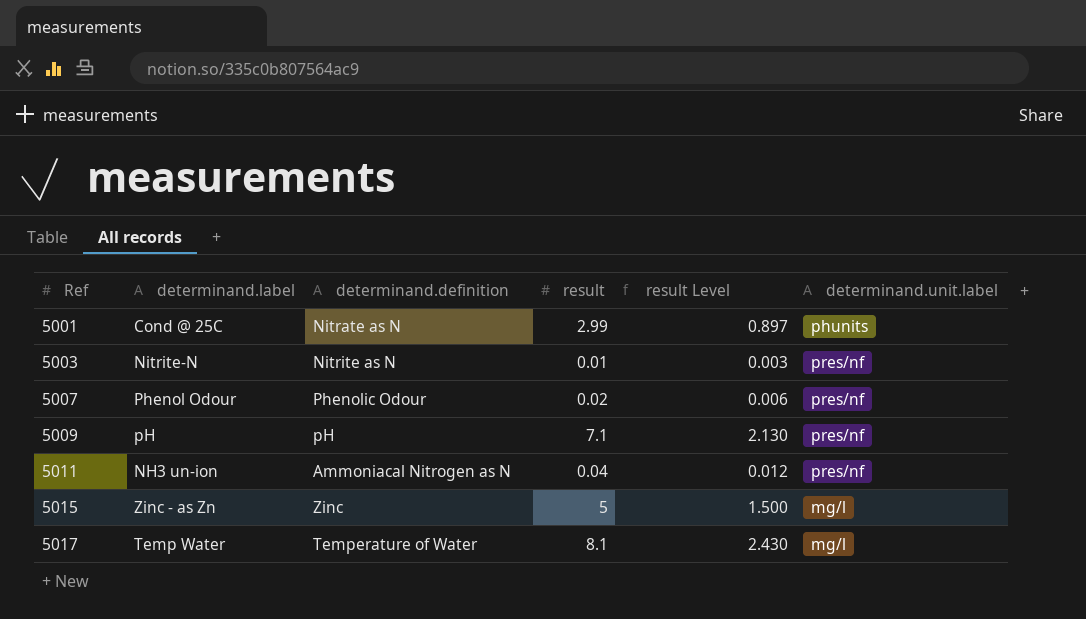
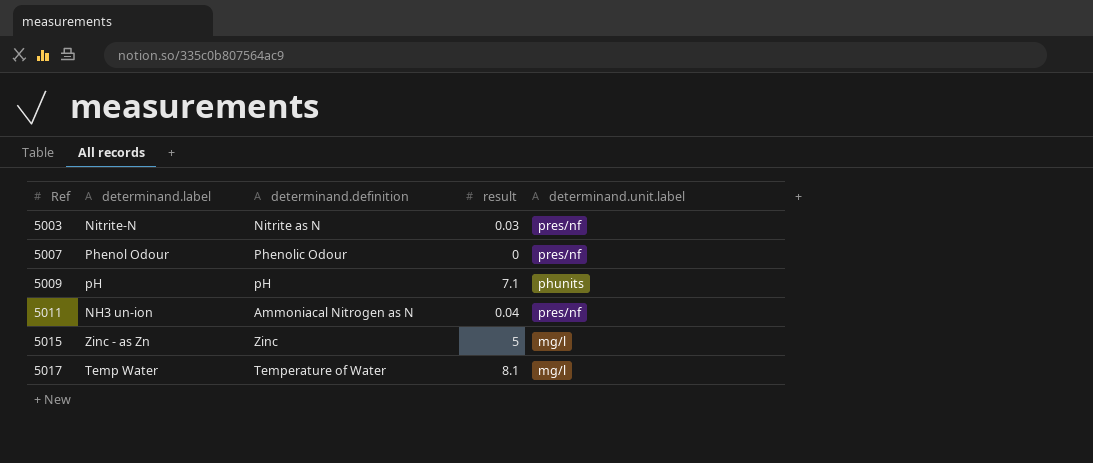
column result Level | formula: [result] * 0.3 -> none
row 5001: Cond @ 25C | Nitrate as N | 2.99 | 0.897 | phunits -> none
5003 | result: 0.01 -> 0.03
5007 | result: 0.02 -> 0
5009 | determinand.unit.label: pres/nf -> phunits

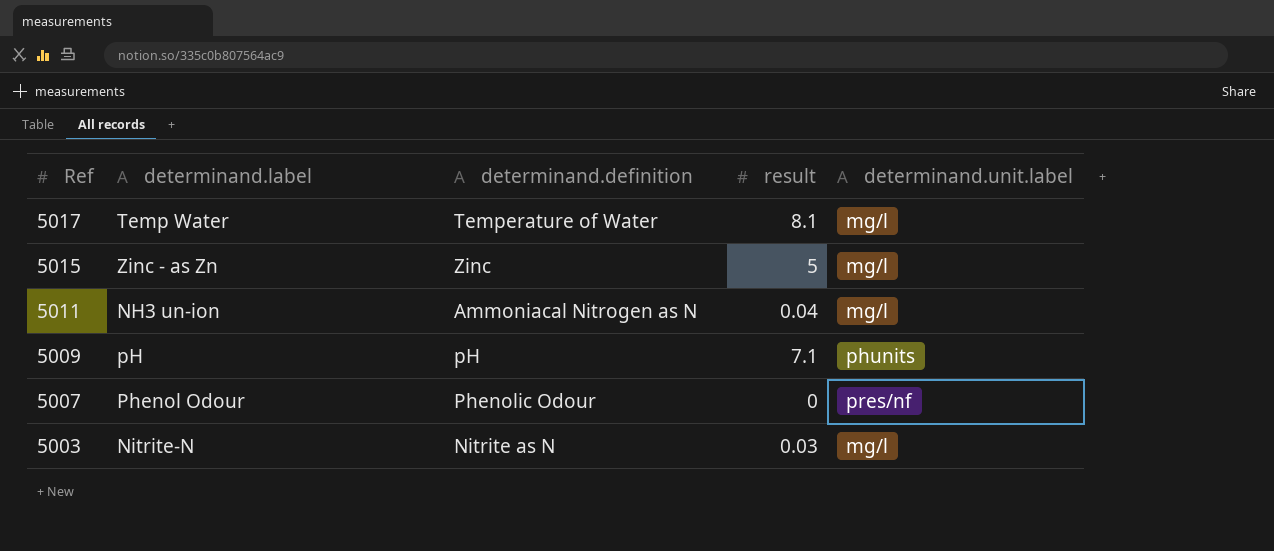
row order: Ref ascending -> Ref descending
5011 | determinand.unit.label: pres/nf -> mg/l
5003 | determinand.unit.label: pres/nf -> mg/l

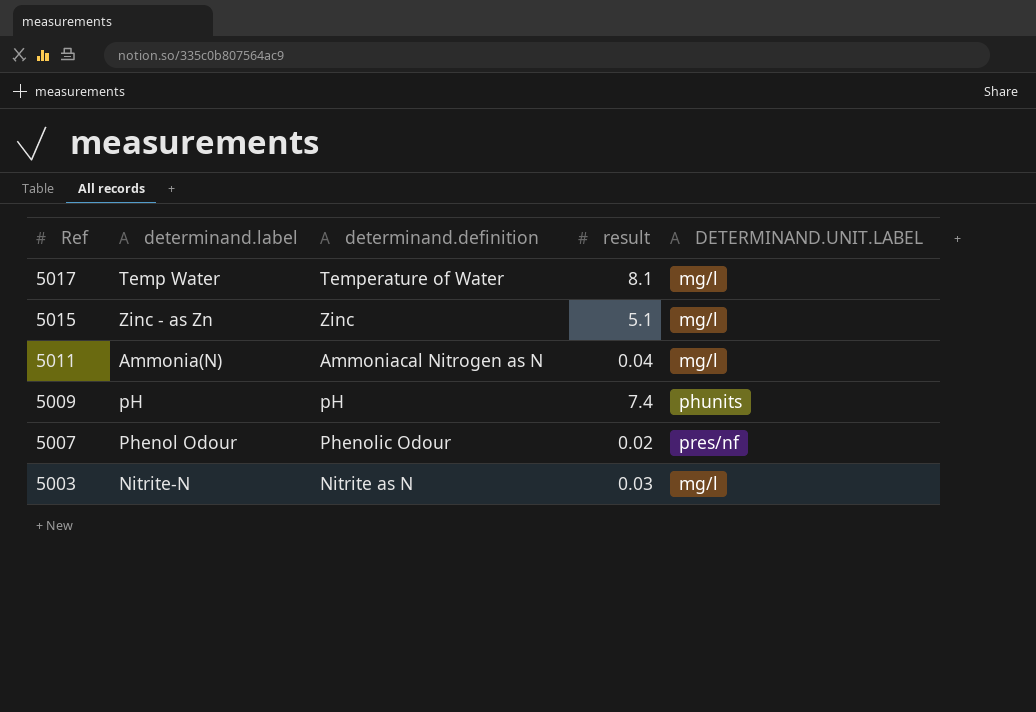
column name: determinand.unit.label -> DETERMINAND.UNIT.LABEL
5015 | result: 5 -> 5.1
5011 | determinand.label: NH3 un-ion -> Ammonia(N)
5009 | result: 7.1 -> 7.4
5007 | result: 0 -> 0.02

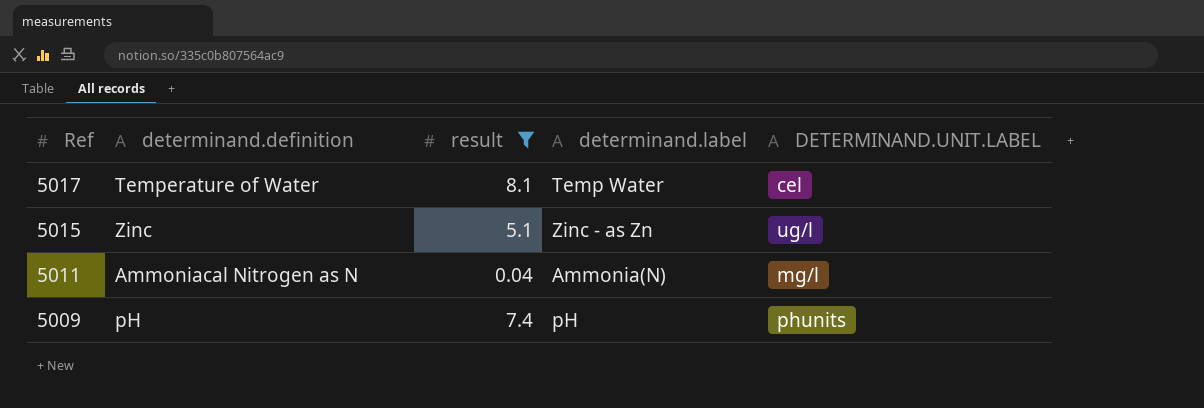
filter: none -> result >= 0.04
column determinand.label | position: 2 -> 4
5017 | DETERMINAND.UNIT.LABEL: mg/l -> cel
5015 | DETERMINAND.UNIT.LABEL: mg/l -> ug/l

